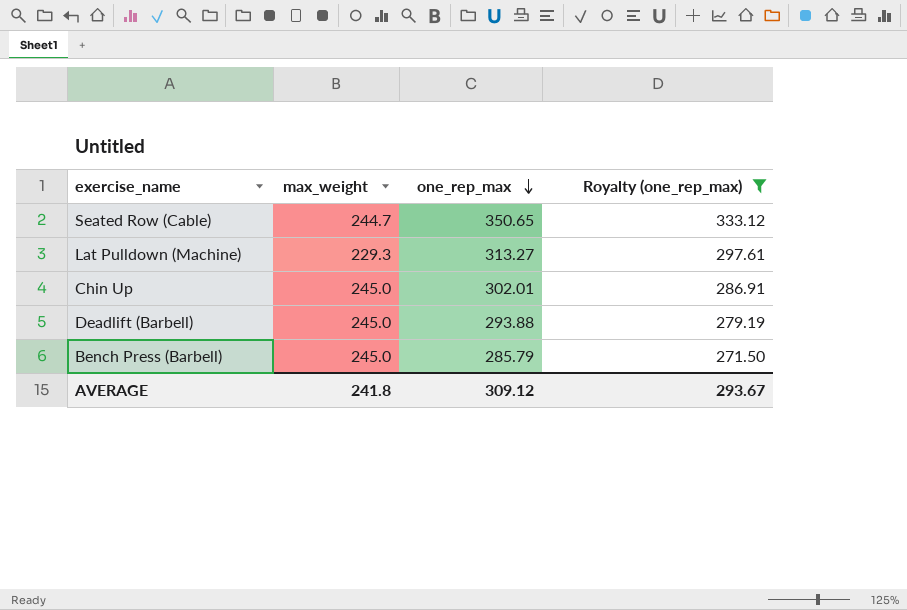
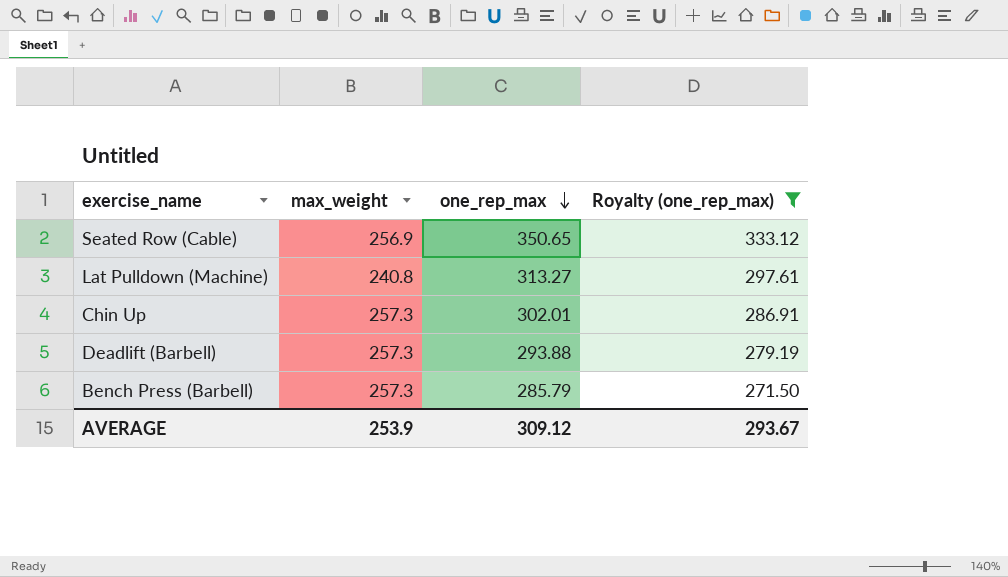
Seated Row (Cable) | max_weight: 244.7 -> 256.9
Lat Pulldown (Machine) | max_weight: 229.3 -> 240.8
Chin Up | max_weight: 245.0 -> 257.3
Deadlift (Barbell) | max_weight: 245.0 -> 257.3
Bench Press (Barbell) | max_weight: 245.0 -> 257.3
AVERAGE | max_weight: 241.8 -> 253.9

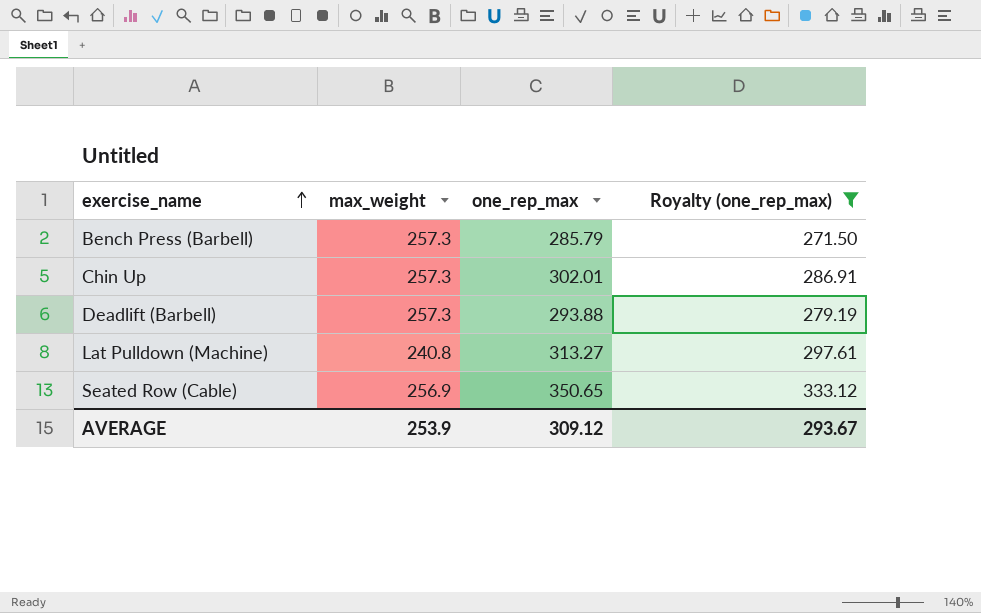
row order: one_rep_max descending -> exercise_name ascending

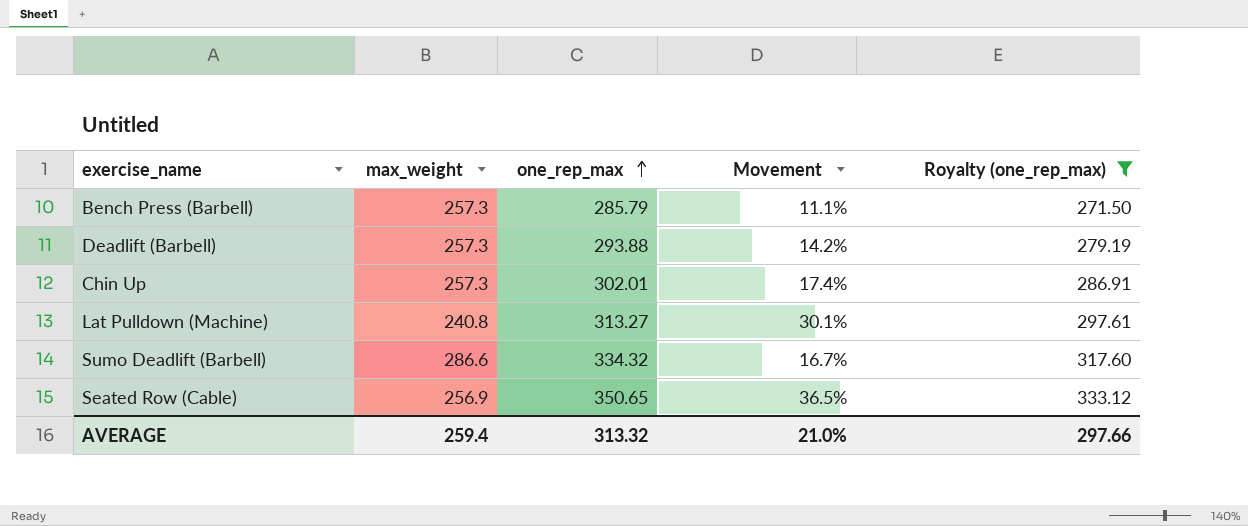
row order: exercise_name ascending -> one_rep_max ascending
column Movement | formula: none -> ([one_rep_max] - [max_weight]) / [max_weight]
row Sumo Deadlift (Barbell): none -> 286.6 | 334.32 | 16.7% | 317.60
AVERAGE | max_weight: 253.9 -> 259.4
AVERAGE | one_rep_max: 309.12 -> 313.32
AVERAGE | Royalty (one_rep_max): 293.67 -> 297.66

